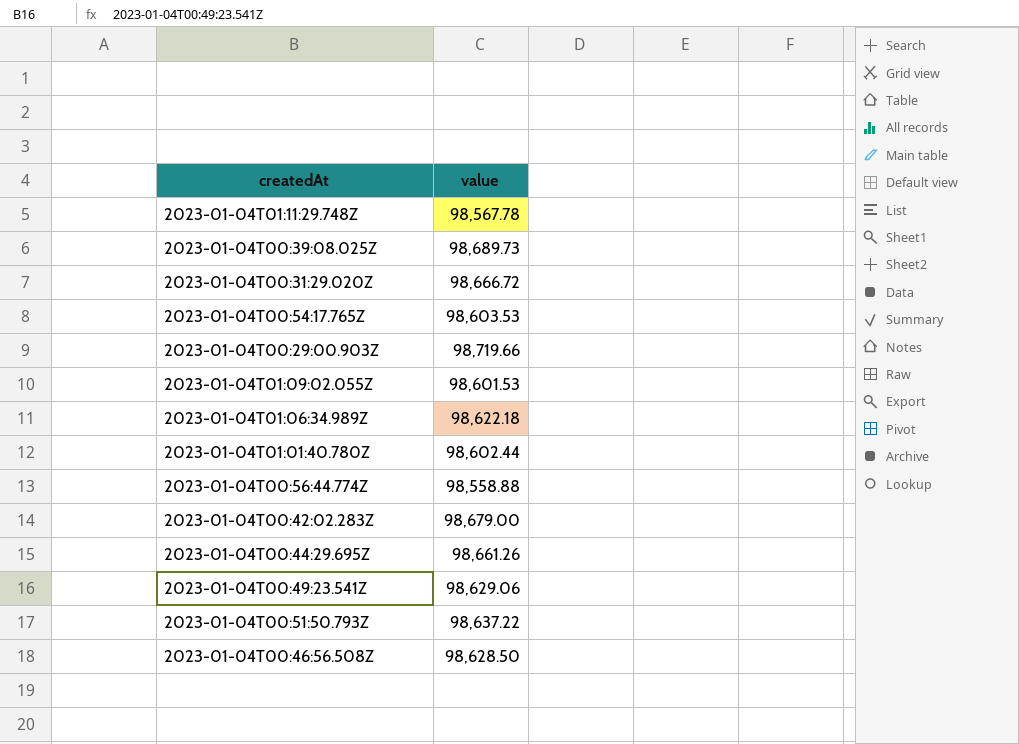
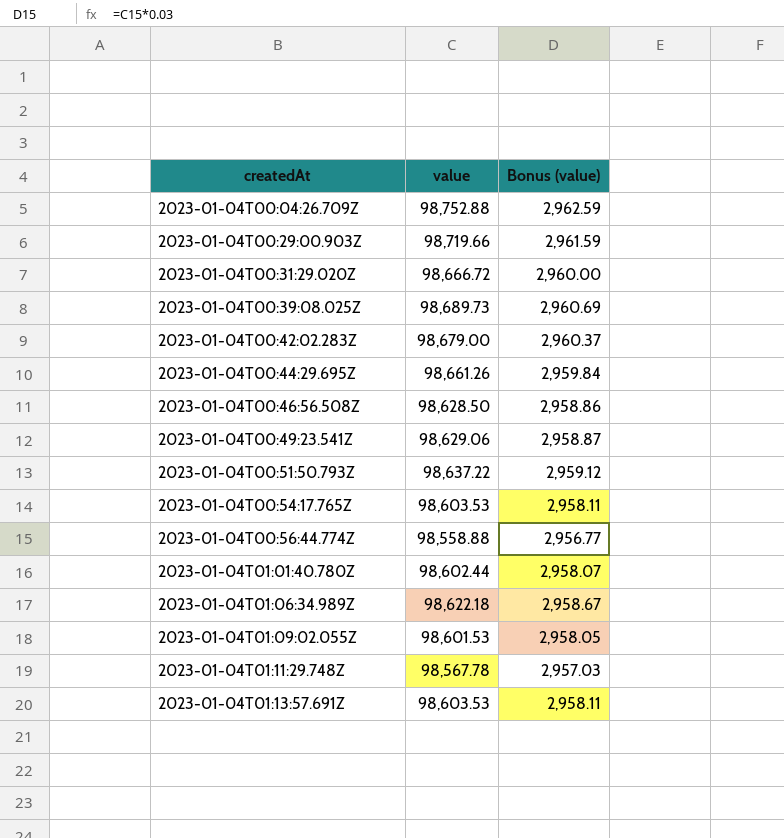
row order: none -> createdAt ascending
column Bonus (value) | formula: none -> [value] * 0.03
row 2023-01-04T00:04:26.709Z: none -> 98,752.88 | 2,962.59
row 2023-01-04T01:13:57.691Z: none -> 98,603.53 | 2,958.11

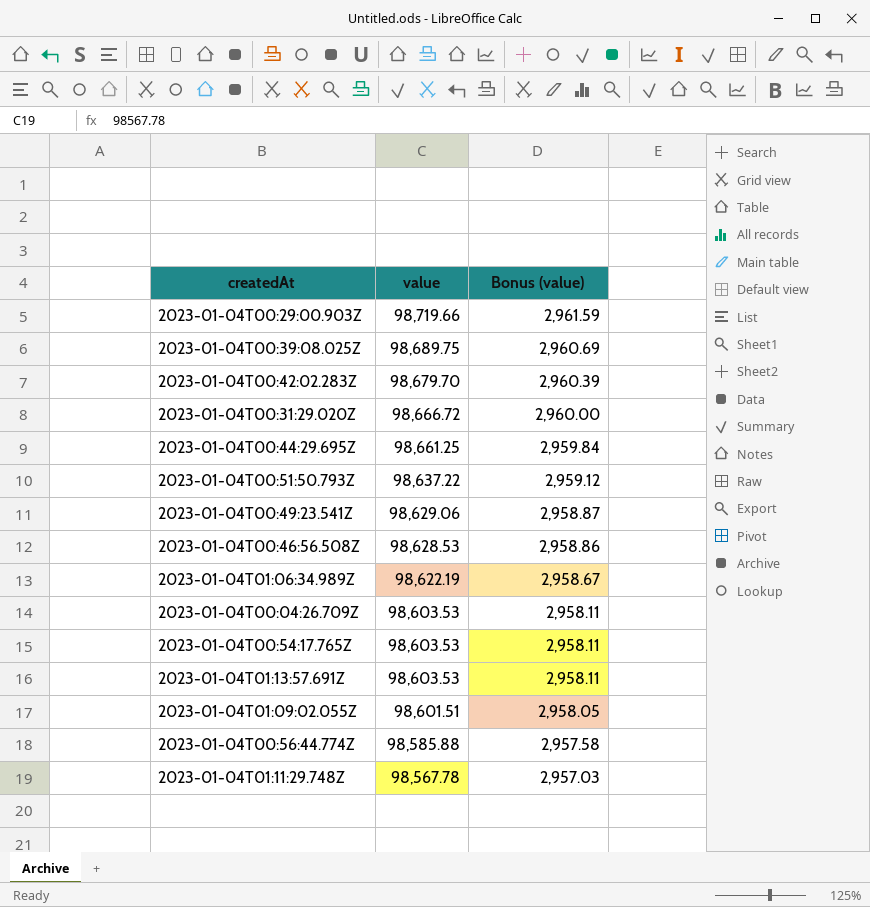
row order: createdAt ascending -> value descending
row 2023-01-04T01:01:40.780Z: 98,602.44 | 2,958.07 -> none
2023-01-04T00:39:08.025Z | value: 98,689.73 -> 98,689.75
2023-01-04T00:42:02.283Z | value: 98,679.00 -> 98,679.70
2023-01-04T00:42:02.283Z | Bonus (value): 2,960.37 -> 2,960.39
2023-01-04T00:44:29.695Z | value: 98,661.26 -> 98,661.25
2023-01-04T00:46:56.508Z | value: 98,628.50 -> 98,628.53
2023-01-04T01:06:34.989Z | value: 98,622.18 -> 98,622.19
2023-01-04T00:04:26.709Z | value: 98,752.88 -> 98,603.53
2023-01-04T00:04:26.709Z | Bonus (value): 2,962.59 -> 2,958.11
2023-01-04T01:09:02.055Z | value: 98,601.53 -> 98,601.51
2023-01-04T00:56:44.774Z | value: 98,558.88 -> 98,585.88
2023-01-04T00:56:44.774Z | Bonus (value): 2,956.77 -> 2,957.58

